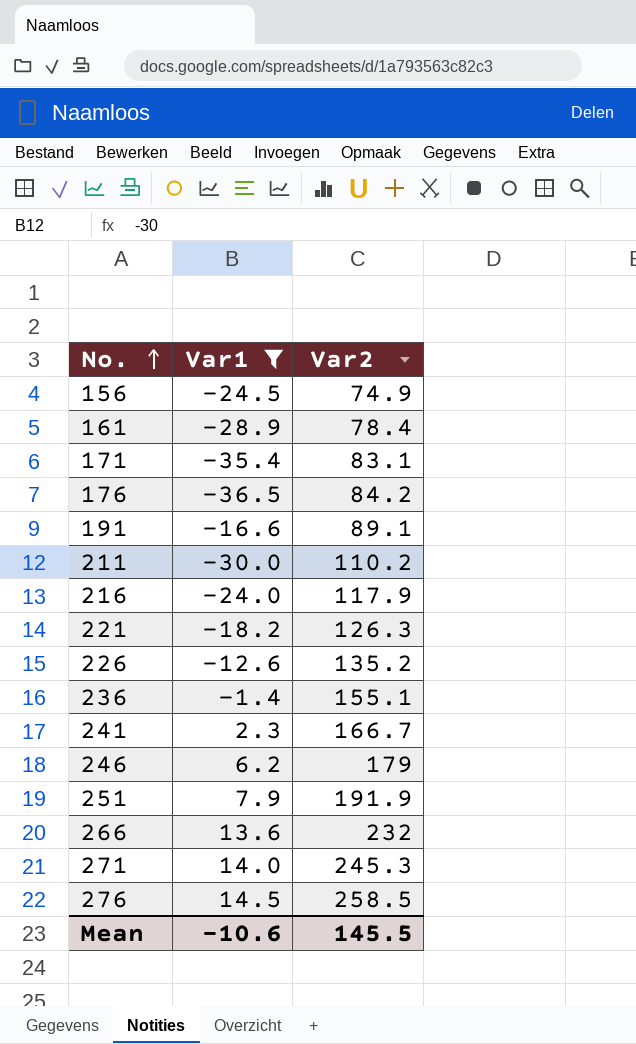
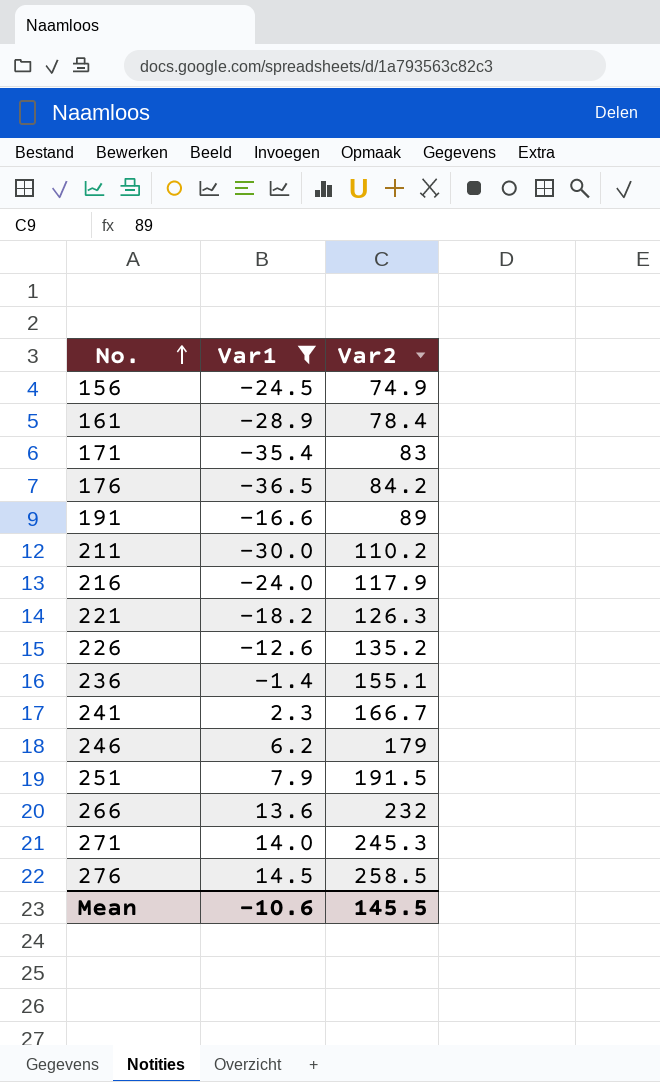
171 | Var2: 83.1 -> 83
191 | Var2: 89.1 -> 89
251 | Var2: 191.9 -> 191.5

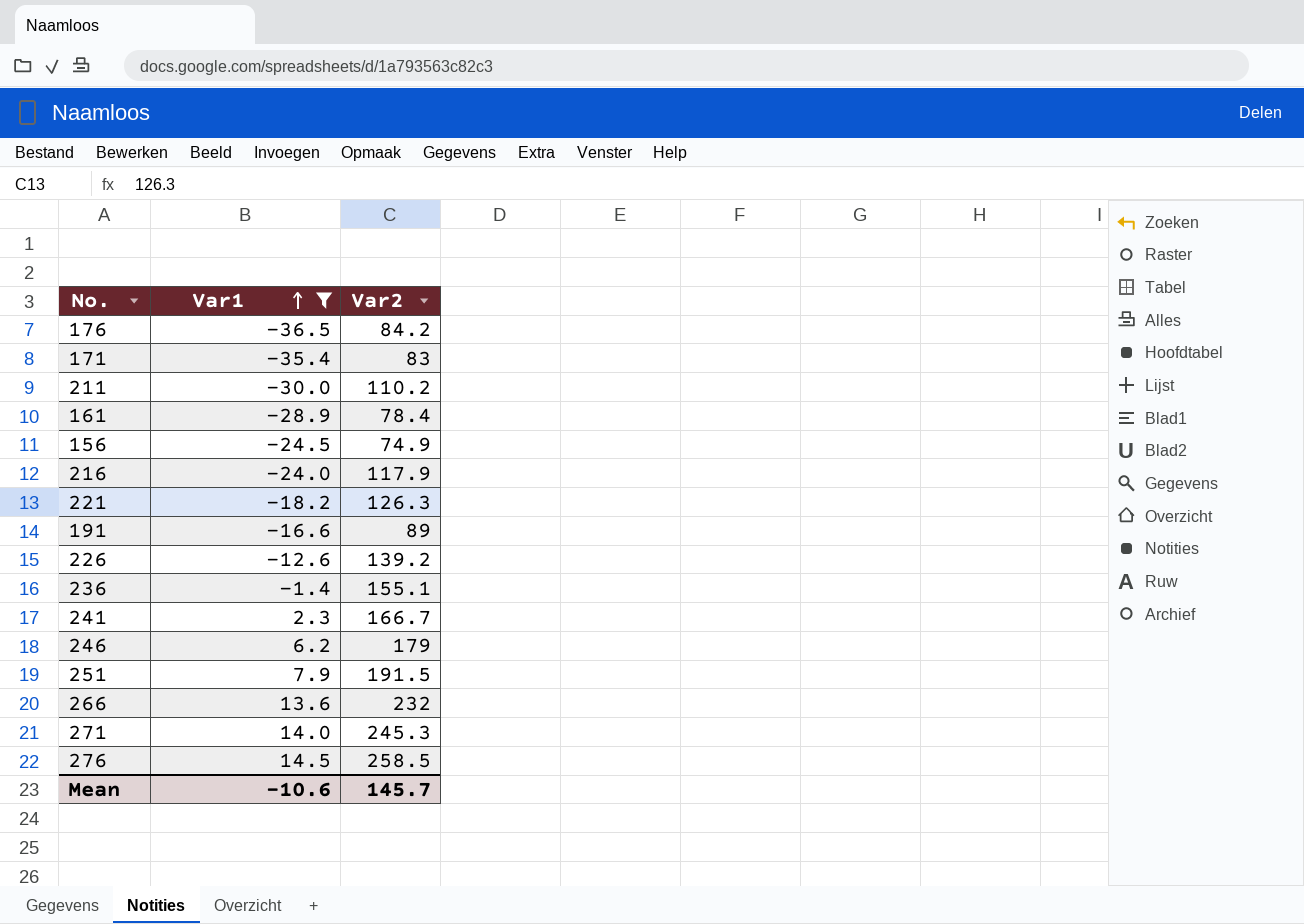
row order: No. ascending -> Var1 ascending
226 | Var2: 135.2 -> 139.2
Mean | Var2: 145.5 -> 145.7

